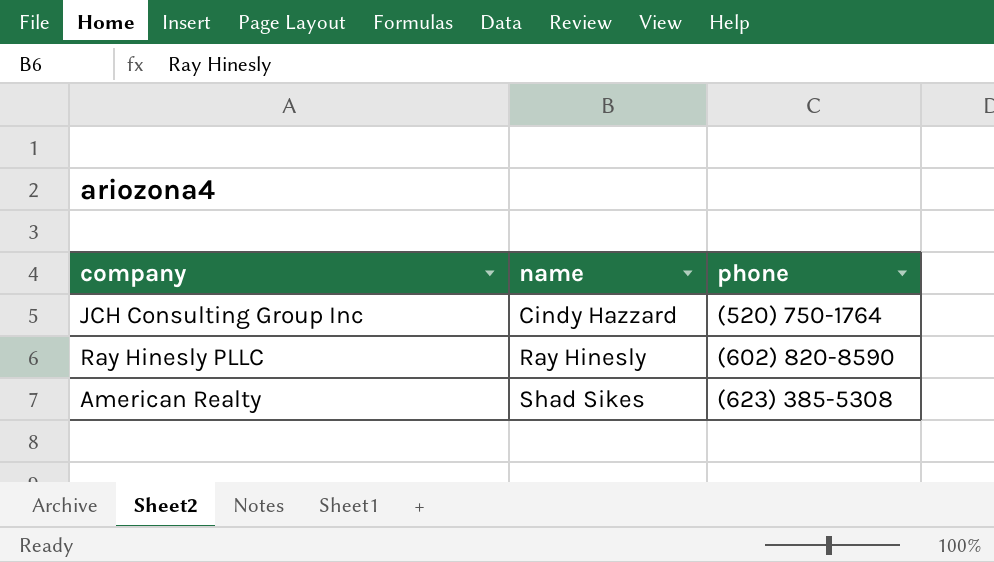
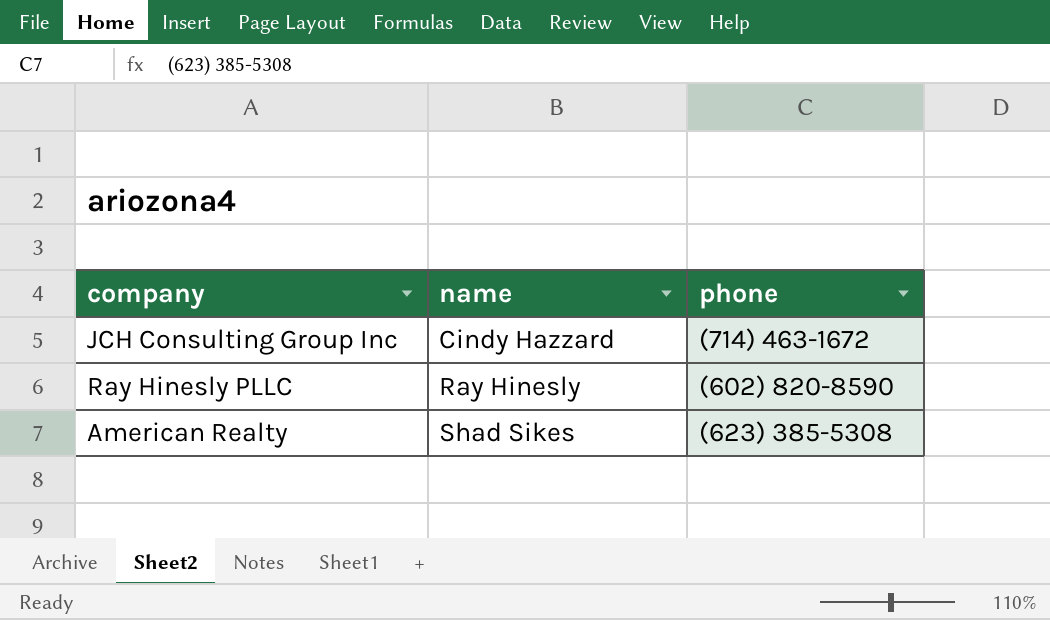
JCH Consulting Group Inc | phone: (520) 750-1764 -> (714) 463-1672

